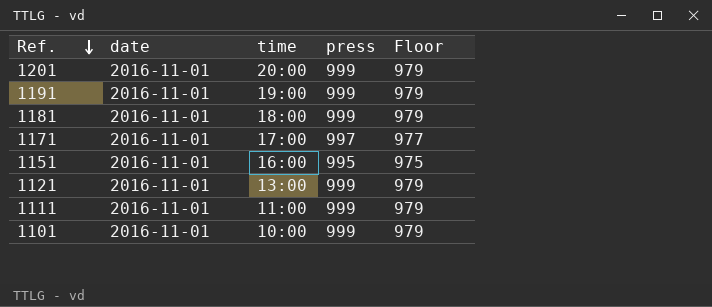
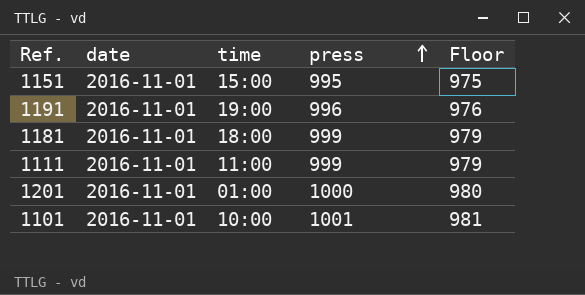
row order: Ref. descending -> press ascending
row 1171: 2016-11-01 | 17:00 | 997 | 977 -> none
row 1121: 2016-11-01 | 13:00 | 999 | 979 -> none
1151 | time: 16:00 -> 15:00
1191 | press: 999 -> 996
1191 | Floor: 979 -> 976
1201 | time: 20:00 -> 01:00
1201 | press: 999 -> 1000
1201 | Floor: 979 -> 980
1101 | press: 999 -> 1001
1101 | Floor: 979 -> 981

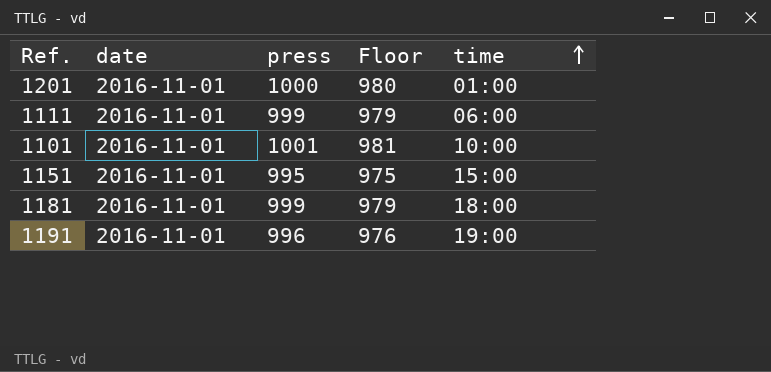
row order: press ascending -> time ascending
column time | position: 3 -> 5
1111 | time: 11:00 -> 06:00

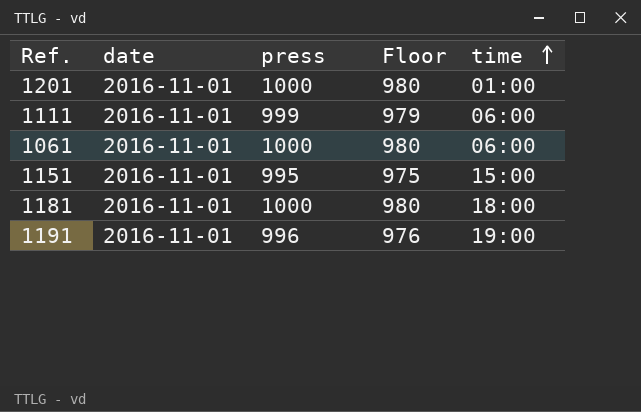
row 1101: 2016-11-01 | 1001 | 981 | 10:00 -> none
row 1061: none -> 2016-11-01 | 1000 | 980 | 06:00
1181 | press: 999 -> 1000
1181 | Floor: 979 -> 980

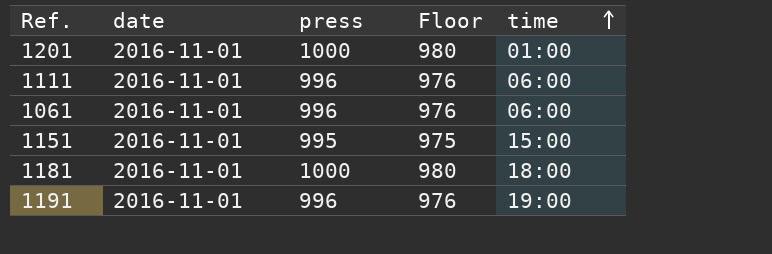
1111 | press: 999 -> 996
1111 | Floor: 979 -> 976
1061 | press: 1000 -> 996
1061 | Floor: 980 -> 976

